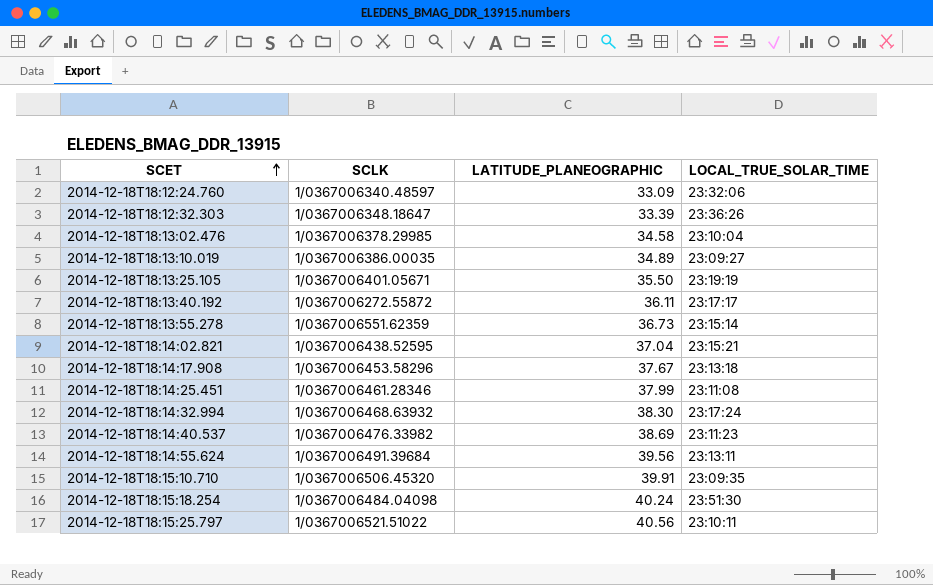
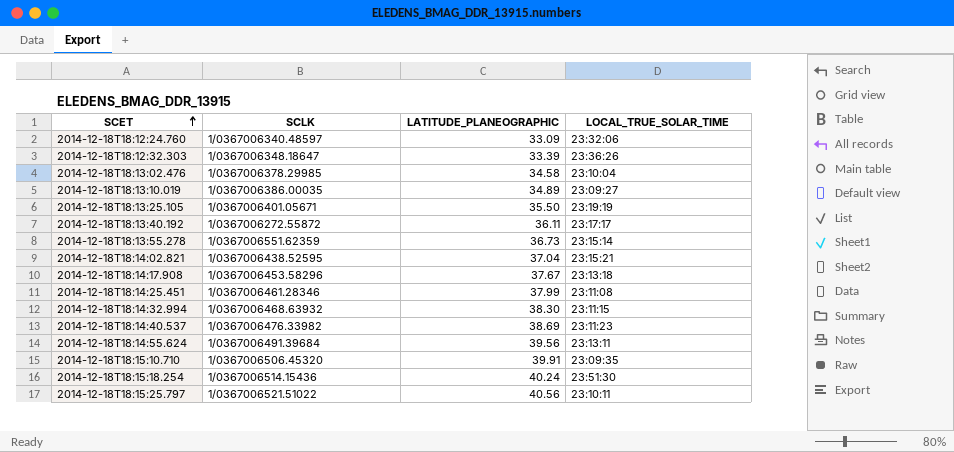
2014-12-18T18:14:32.994 | LOCAL_TRUE_SOLAR_TIME: 23:17:24 -> 23:11:15
2014-12-18T18:15:18.254 | SCLK: 1/0367006484.04098 -> 1/0367006514.15436

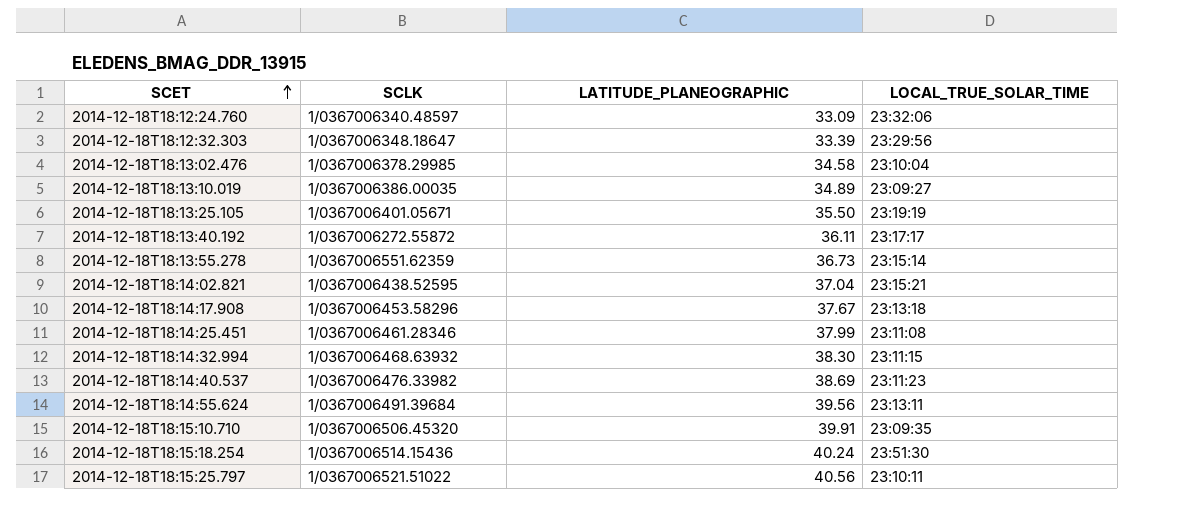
2014-12-18T18:12:32.303 | LOCAL_TRUE_SOLAR_TIME: 23:36:26 -> 23:29:56

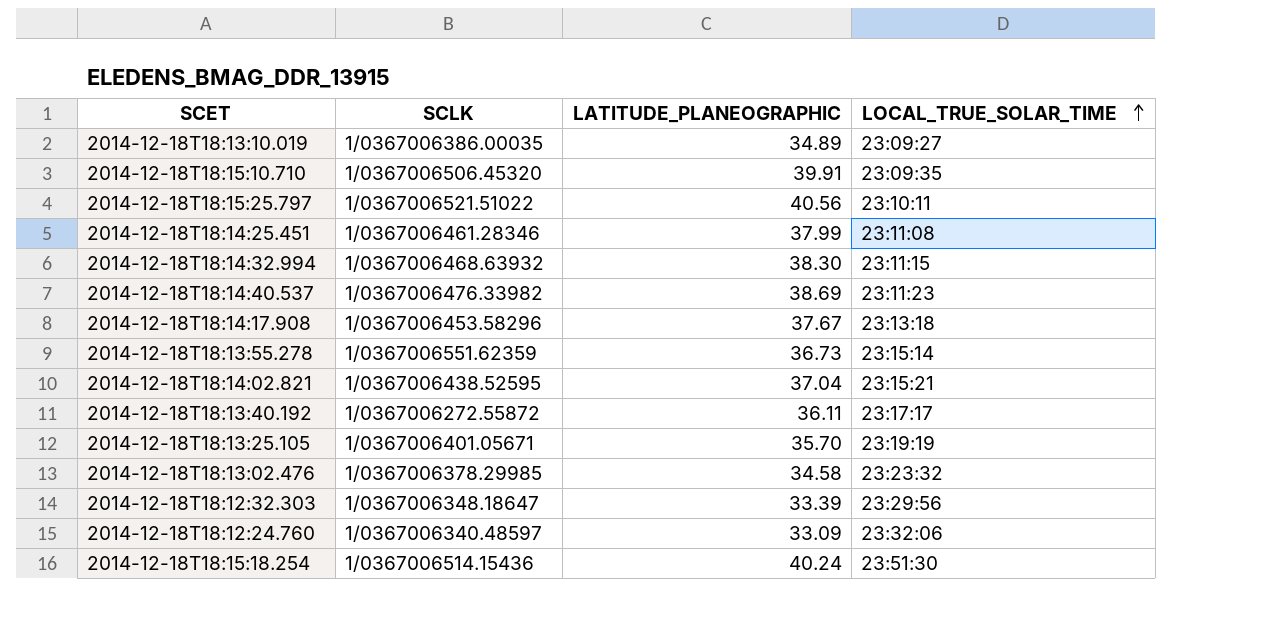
row order: SCET ascending -> LOCAL_TRUE_SOLAR_TIME ascending
row 2014-12-18T18:14:55.624: 1/0367006491.39684 | 39.56 | 23:13:11 -> none
2014-12-18T18:13:25.105 | LATITUDE_PLANEOGRAPHIC: 35.50 -> 35.70
2014-12-18T18:13:02.476 | LOCAL_TRUE_SOLAR_TIME: 23:10:04 -> 23:23:32

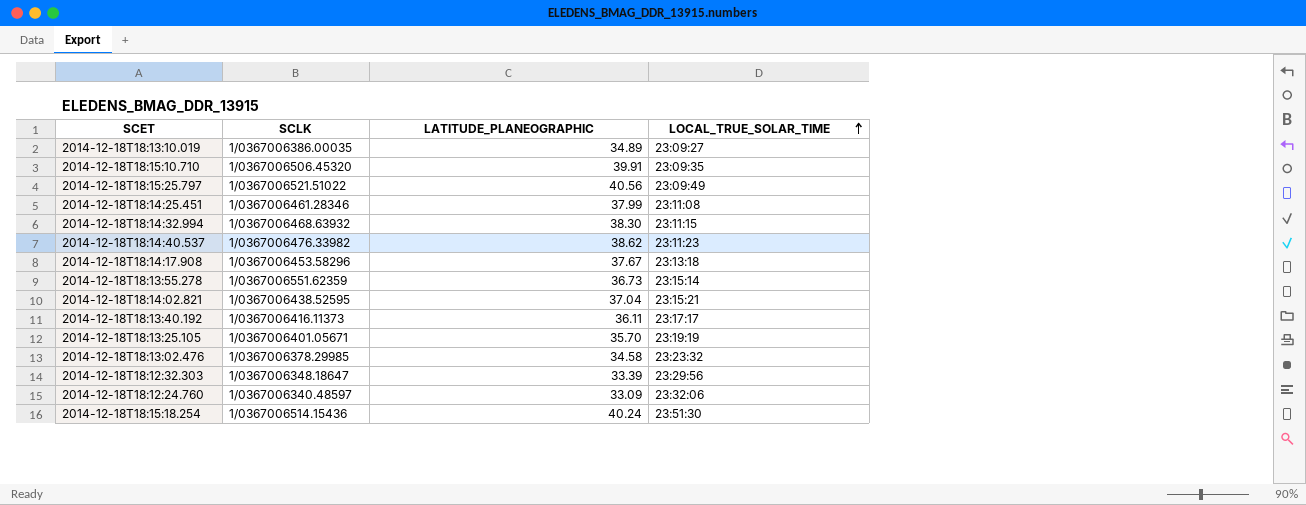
2014-12-18T18:15:25.797 | LOCAL_TRUE_SOLAR_TIME: 23:10:11 -> 23:09:49
2014-12-18T18:14:40.537 | LATITUDE_PLANEOGRAPHIC: 38.69 -> 38.62
2014-12-18T18:13:40.192 | SCLK: 1/0367006272.55872 -> 1/0367006416.11373

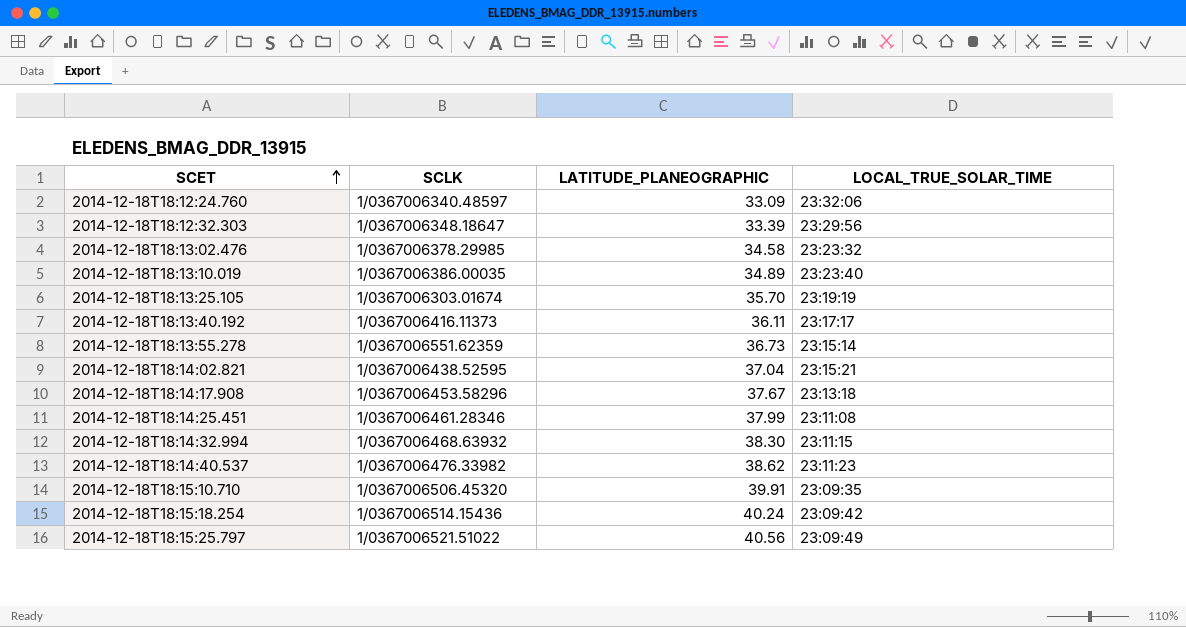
row order: LOCAL_TRUE_SOLAR_TIME ascending -> SCET ascending
2014-12-18T18:13:10.019 | LOCAL_TRUE_SOLAR_TIME: 23:09:27 -> 23:23:40
2014-12-18T18:13:25.105 | SCLK: 1/0367006401.05671 -> 1/0367006303.01674
2014-12-18T18:15:18.254 | LOCAL_TRUE_SOLAR_TIME: 23:51:30 -> 23:09:42

